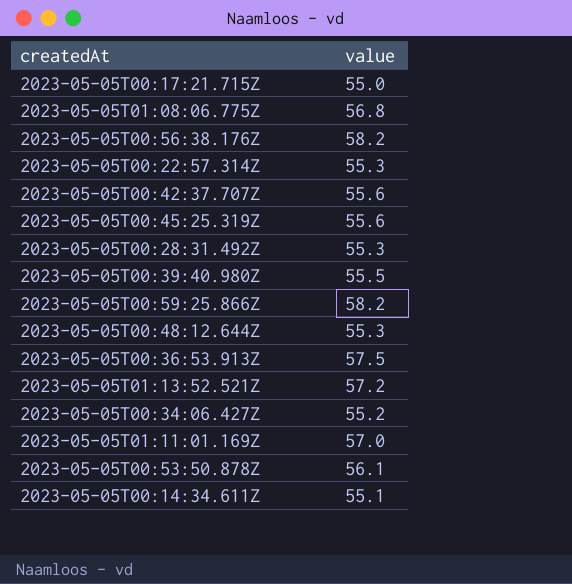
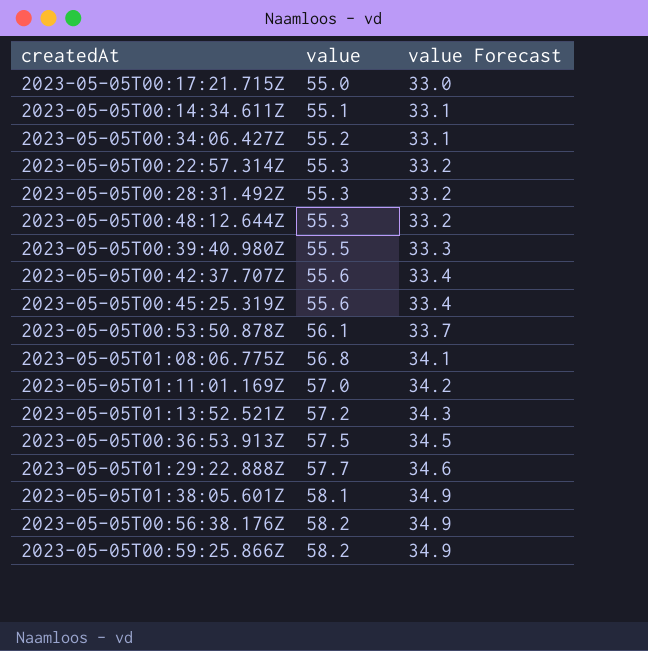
row order: none -> value ascending
column value Forecast | formula: none -> [value] * 0.6
row 2023-05-05T01:29:22.888Z: none -> 57.7 | 34.6
row 2023-05-05T01:38:05.601Z: none -> 58.1 | 34.9

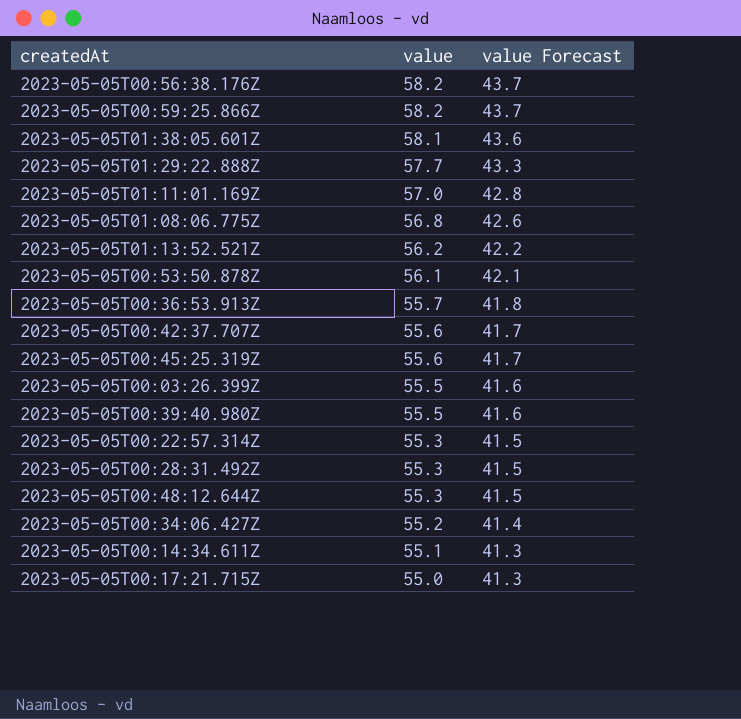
row order: value ascending -> value descending
column value Forecast | formula: [value] * 0.6 -> [value] * 0.75
2023-05-05T01:13:52.521Z | value: 57.2 -> 56.2
2023-05-05T00:36:53.913Z | value: 57.5 -> 55.7
row 2023-05-05T00:03:26.399Z: none -> 55.5 | 41.6

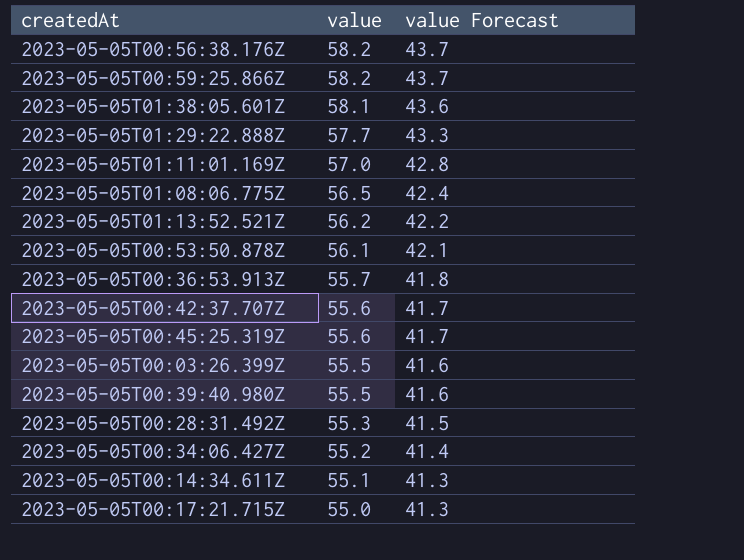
row 2023-05-05T00:22:57.314Z: 55.3 | 41.5 -> none
row 2023-05-05T00:48:12.644Z: 55.3 | 41.5 -> none
2023-05-05T01:08:06.775Z | value: 56.8 -> 56.5
2023-05-05T01:08:06.775Z | value Forecast: 42.6 -> 42.4

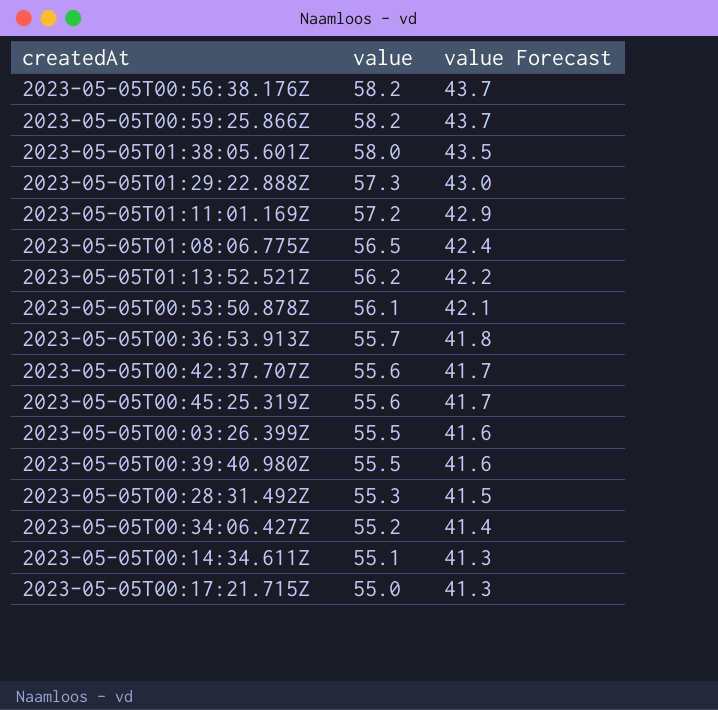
2023-05-05T01:38:05.601Z | value: 58.1 -> 58.0
2023-05-05T01:38:05.601Z | value Forecast: 43.6 -> 43.5
2023-05-05T01:29:22.888Z | value: 57.7 -> 57.3
2023-05-05T01:29:22.888Z | value Forecast: 43.3 -> 43.0
2023-05-05T01:11:01.169Z | value: 57.0 -> 57.2
2023-05-05T01:11:01.169Z | value Forecast: 42.8 -> 42.9

